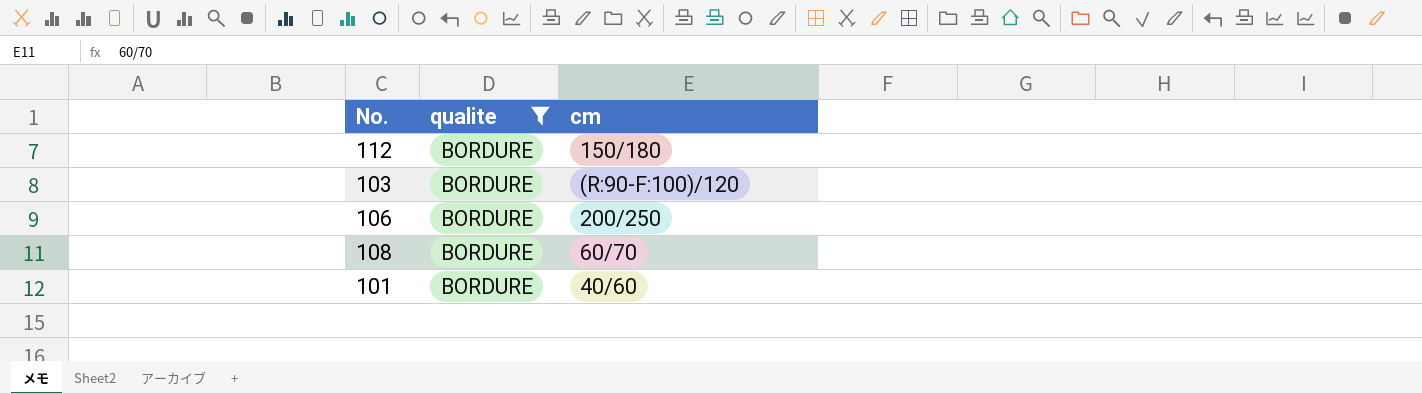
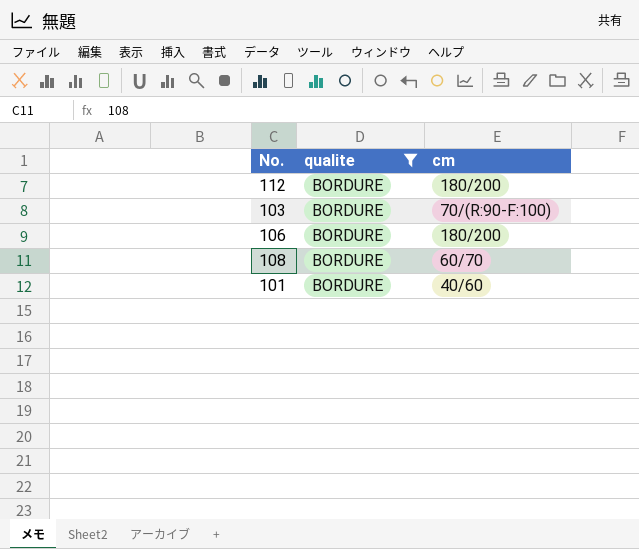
112 | cm: 150/180 -> 180/200
103 | cm: (R:90-F:100)/120 -> 70/(R:90-F:100)
106 | cm: 200/250 -> 180/200

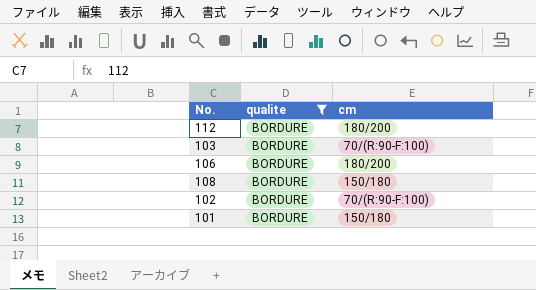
108 | cm: 60/70 -> 150/180
row 102: none -> BORDURE | 70/(R:90-F:100)
101 | cm: 40/60 -> 150/180

